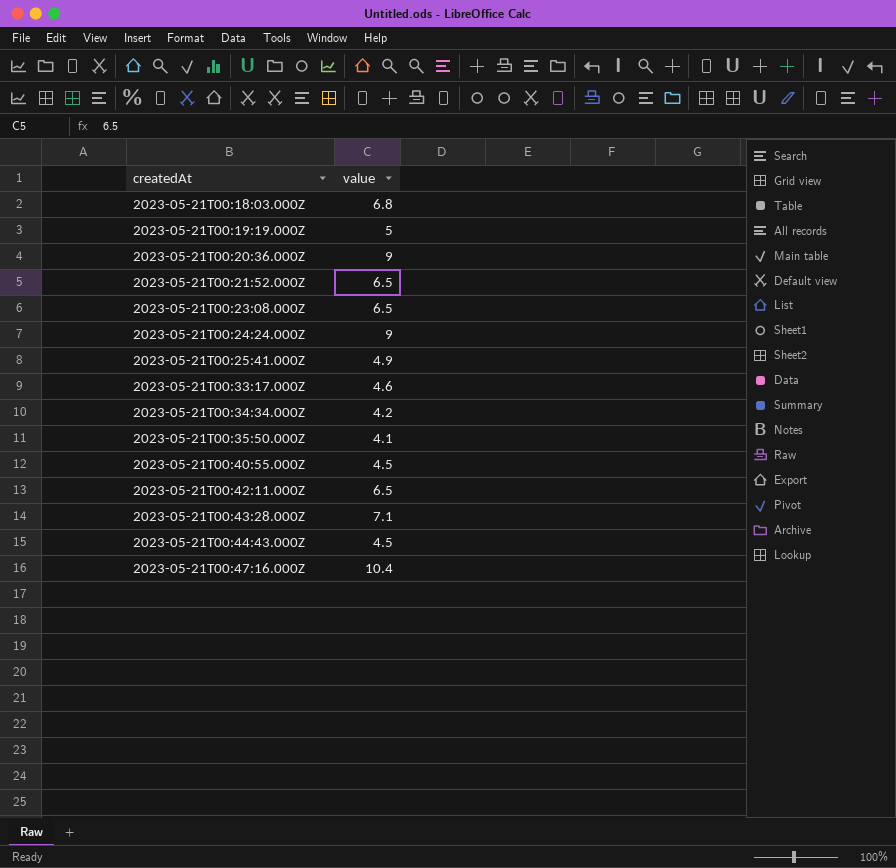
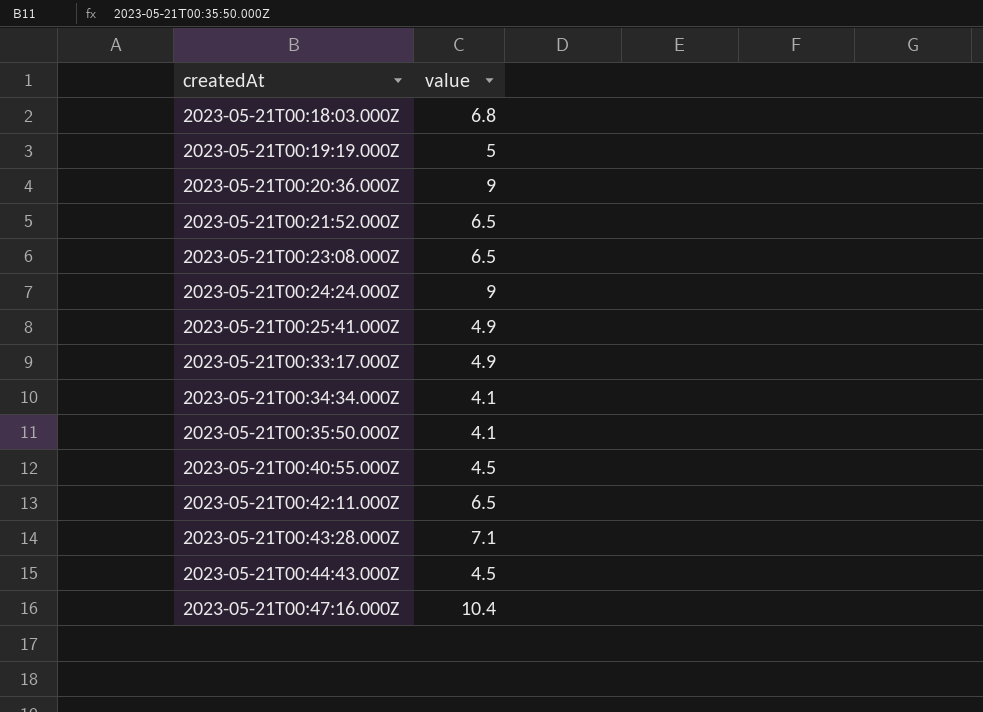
2023-05-21T00:33:17.000Z | value: 4.6 -> 4.9
2023-05-21T00:34:34.000Z | value: 4.2 -> 4.1

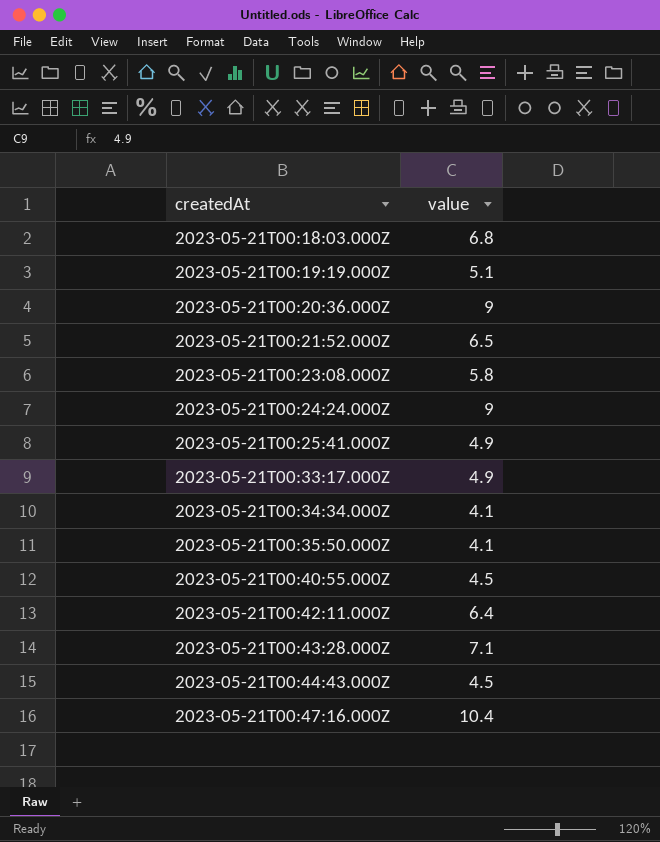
2023-05-21T00:19:19.000Z | value: 5 -> 5.1
2023-05-21T00:23:08.000Z | value: 6.5 -> 5.8
2023-05-21T00:42:11.000Z | value: 6.5 -> 6.4

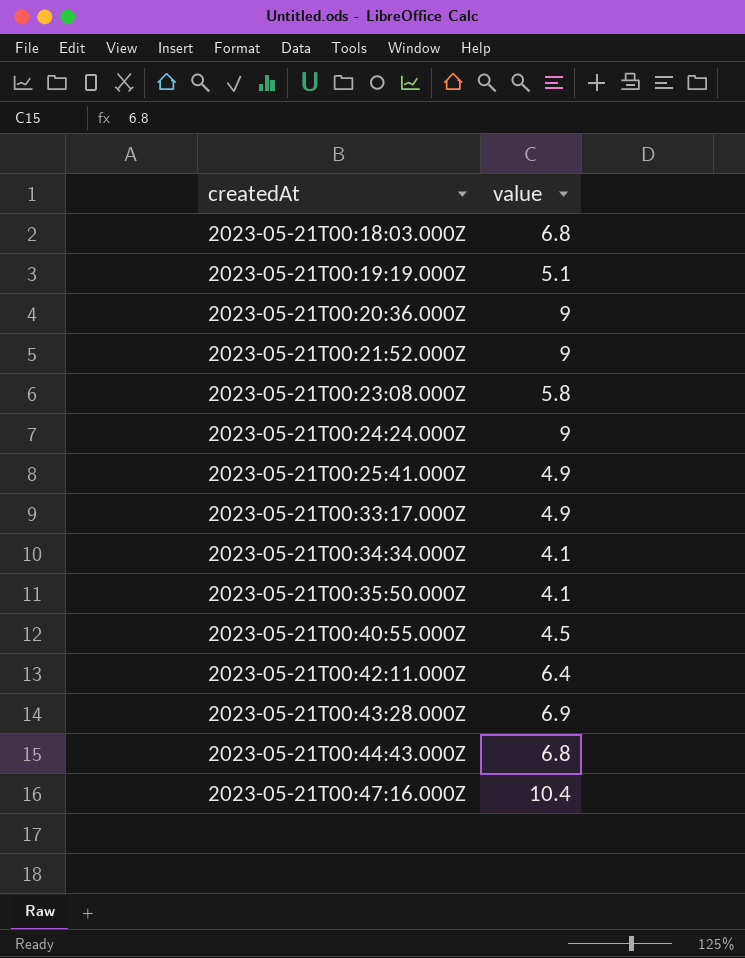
2023-05-21T00:21:52.000Z | value: 6.5 -> 9
2023-05-21T00:43:28.000Z | value: 7.1 -> 6.9
2023-05-21T00:44:43.000Z | value: 4.5 -> 6.8

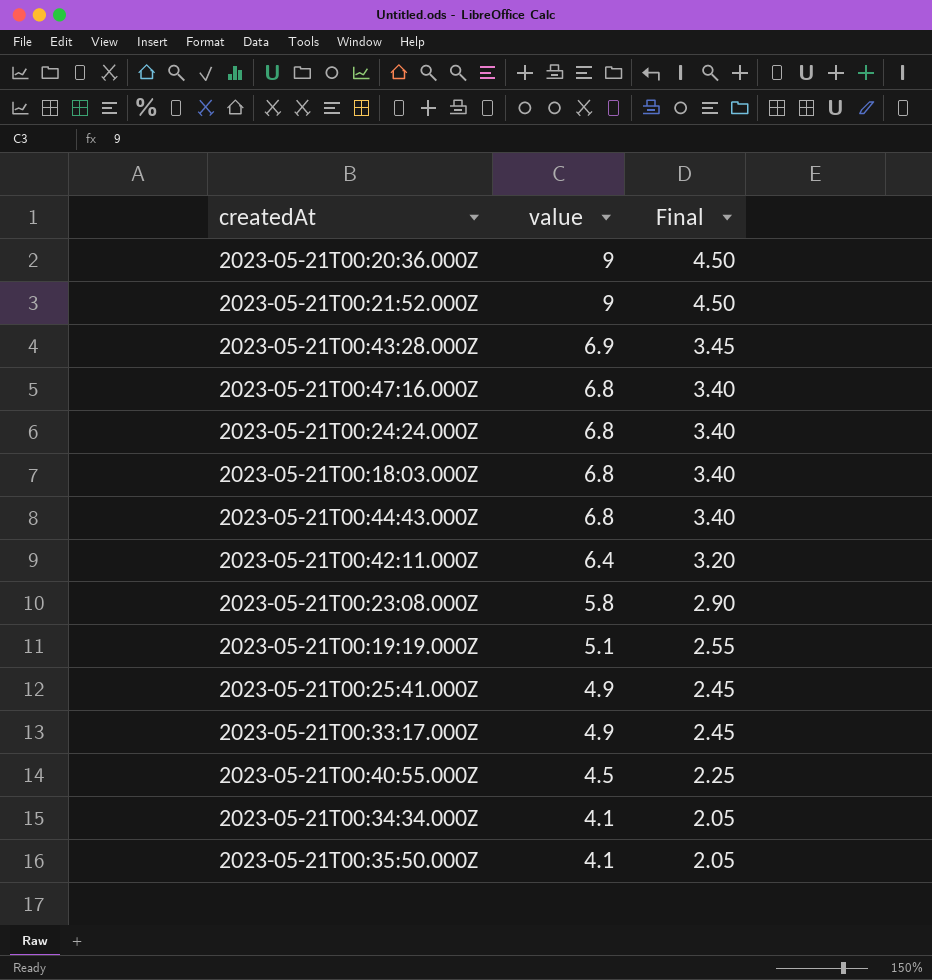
row order: createdAt ascending -> value descending
column Final | formula: none -> [value] * 0.5
2023-05-21T00:47:16.000Z | value: 10.4 -> 6.8
2023-05-21T00:24:24.000Z | value: 9 -> 6.8

